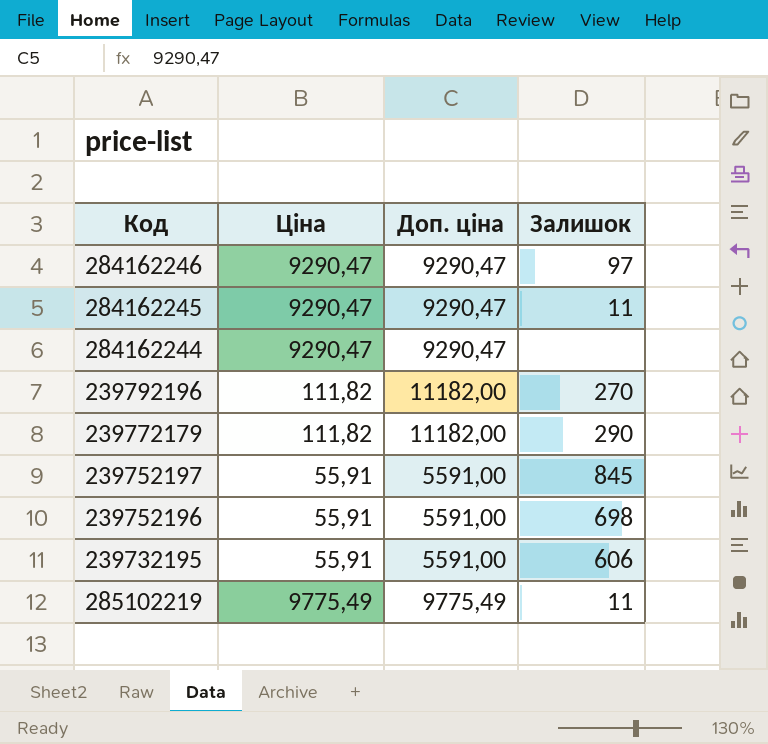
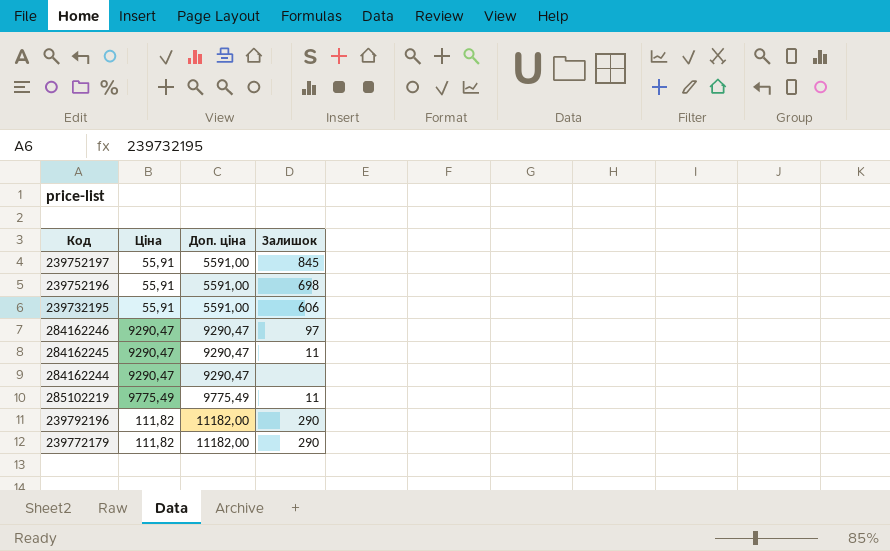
row order: none -> Доп. ціна ascending
239792196 | Залишок: 270 -> 290

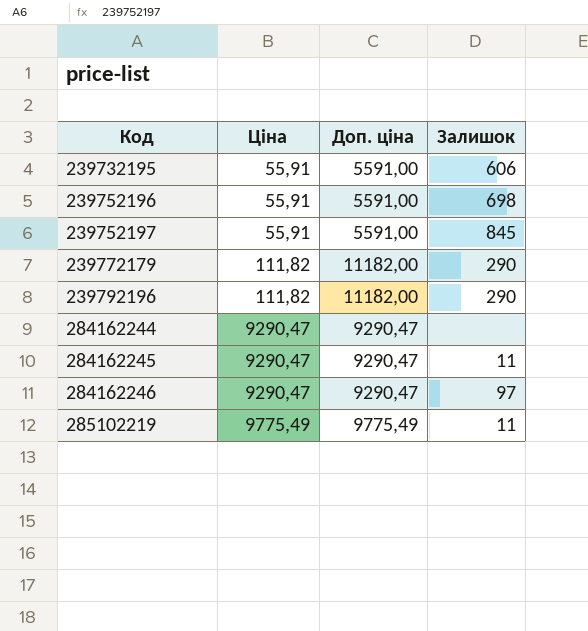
row order: Доп. ціна ascending -> Код ascending

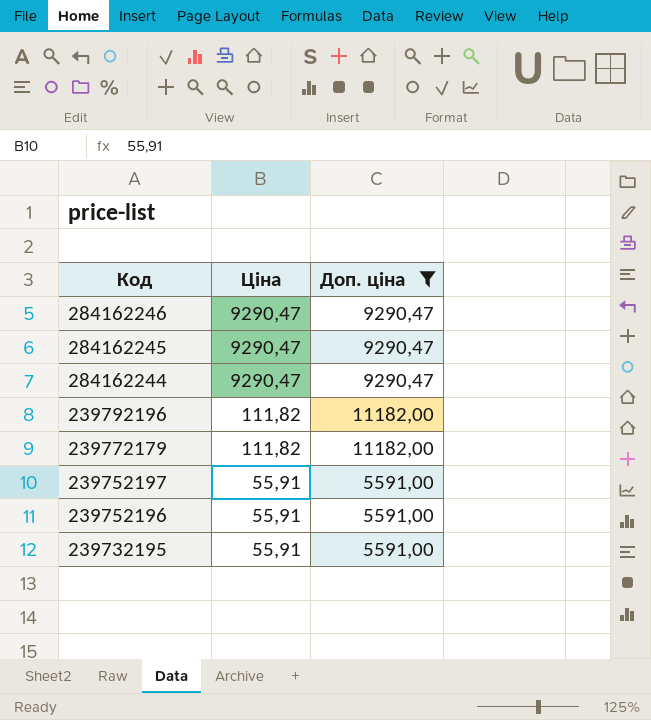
filter: none -> Доп. ціна != 9775,49
row order: Код ascending -> Код descending
column Залишок | position: 4 -> none

